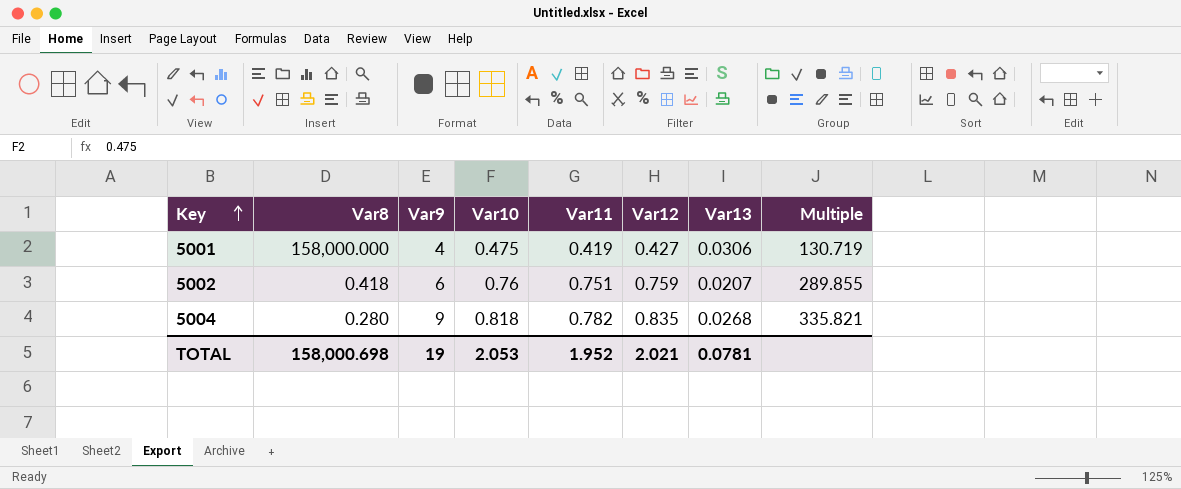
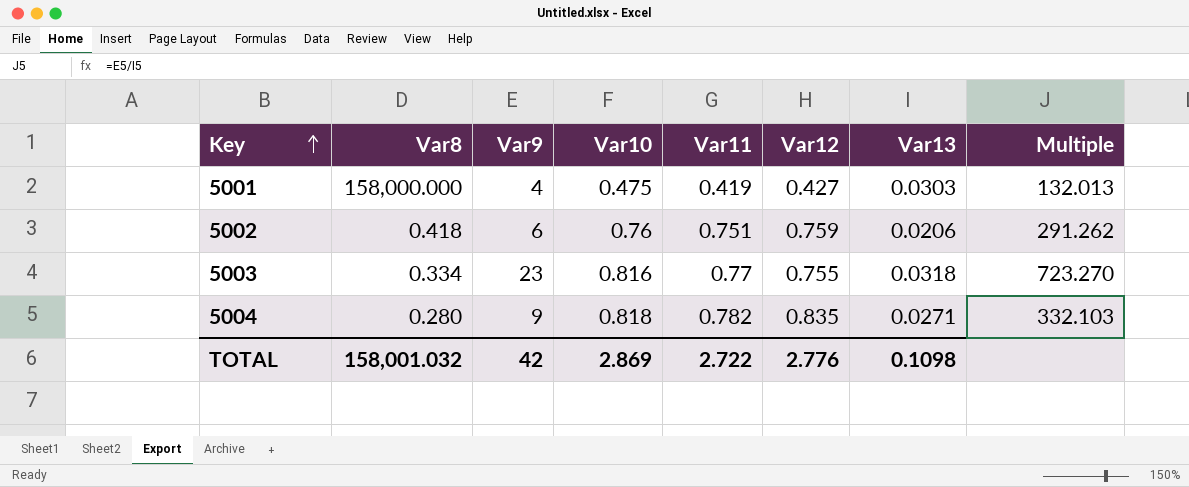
5001 | Var13: 0.0306 -> 0.0303
5001 | Multiple: 130.719 -> 132.013
5002 | Var13: 0.0207 -> 0.0206
5002 | Multiple: 289.855 -> 291.262
row 5003: none -> 0.334 | 23 | 0.816 | 0.77 | 0.755 | 0.0318 | 723.270
5004 | Var13: 0.0268 -> 0.0271
5004 | Multiple: 335.821 -> 332.103
TOTAL | Var8: 158,000.698 -> 158,001.032
TOTAL | Var9: 19 -> 42
TOTAL | Var10: 2.053 -> 2.869
TOTAL | Var11: 1.952 -> 2.722
TOTAL | Var12: 2.021 -> 2.776
TOTAL | Var13: 0.0781 -> 0.1098

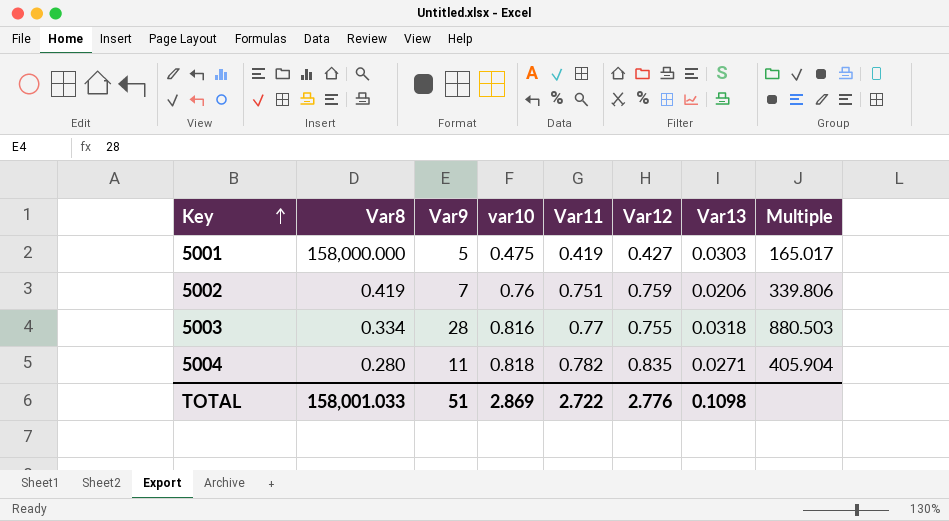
column name: Var10 -> var10
5001 | Var9: 4 -> 5
5001 | Multiple: 132.013 -> 165.017
5002 | Var8: 0.418 -> 0.419
5002 | Var9: 6 -> 7
5002 | Multiple: 291.262 -> 339.806
5003 | Var9: 23 -> 28
5003 | Multiple: 723.270 -> 880.503
5004 | Var9: 9 -> 11
5004 | Multiple: 332.103 -> 405.904
TOTAL | Var8: 158,001.032 -> 158,001.033
TOTAL | Var9: 42 -> 51

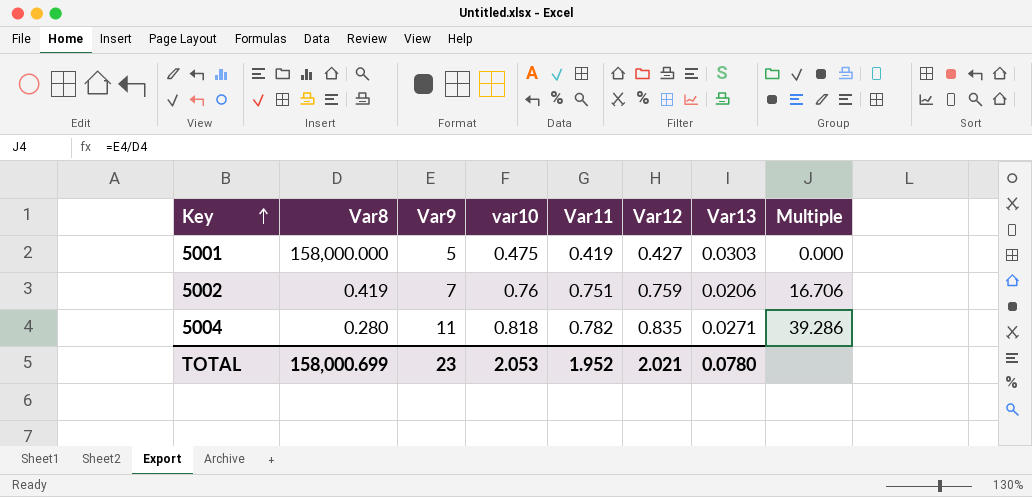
column Multiple | formula: [Var9] / [Var13] -> [Var9] / [Var8]
row 5003: 0.334 | 28 | 0.816 | 0.77 | 0.755 | 0.0318 | 880.503 -> none
TOTAL | Var8: 158,001.033 -> 158,000.699
TOTAL | Var9: 51 -> 23
TOTAL | var10: 2.869 -> 2.053
TOTAL | Var11: 2.722 -> 1.952
TOTAL | Var12: 2.776 -> 2.021
TOTAL | Var13: 0.1098 -> 0.0780

